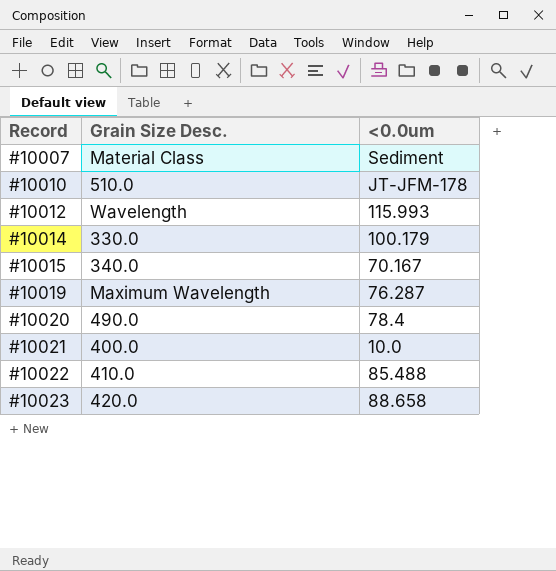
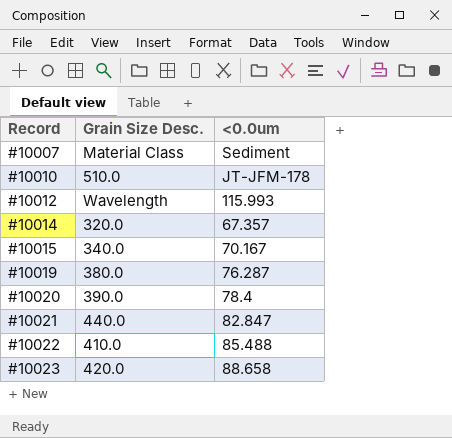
#10014 | Grain Size Desc.: 330.0 -> 320.0
#10014 | <0.0um: 100.179 -> 67.357
#10019 | Grain Size Desc.: Maximum Wavelength -> 380.0
#10020 | Grain Size Desc.: 490.0 -> 390.0
#10021 | Grain Size Desc.: 400.0 -> 440.0
#10021 | <0.0um: 10.0 -> 82.847

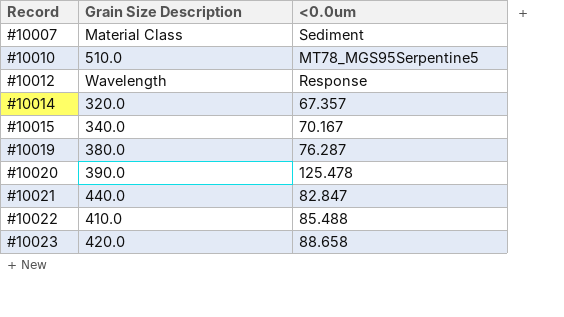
column name: Grain Size Desc. -> Grain Size Description
#10010 | <0.0um: JT-JFM-178 -> MT78_MGS95Serpentine5
#10012 | <0.0um: 115.993 -> Response
#10020 | <0.0um: 78.4 -> 125.478

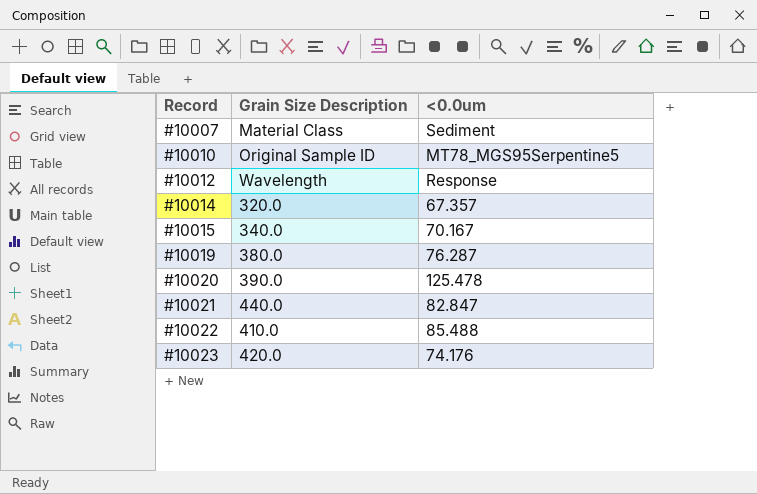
#10010 | Grain Size Description: 510.0 -> Original Sample ID
#10023 | <0.0um: 88.658 -> 74.176

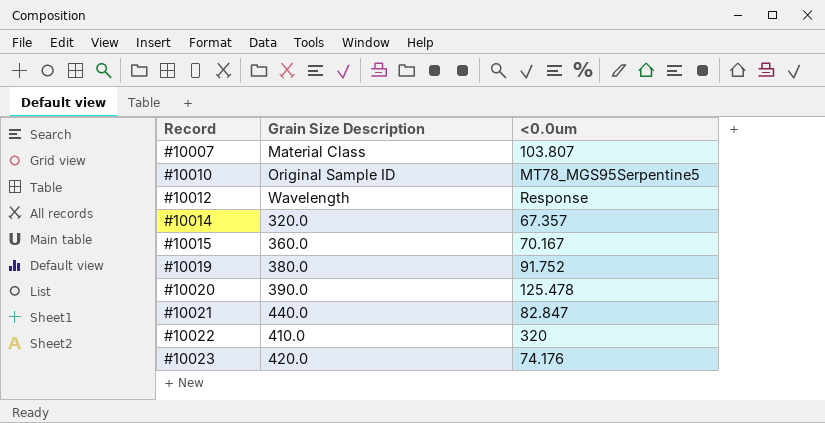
#10007 | <0.0um: Sediment -> 103.807
#10015 | Grain Size Description: 340.0 -> 360.0
#10019 | <0.0um: 76.287 -> 91.752
#10022 | <0.0um: 85.488 -> 320

